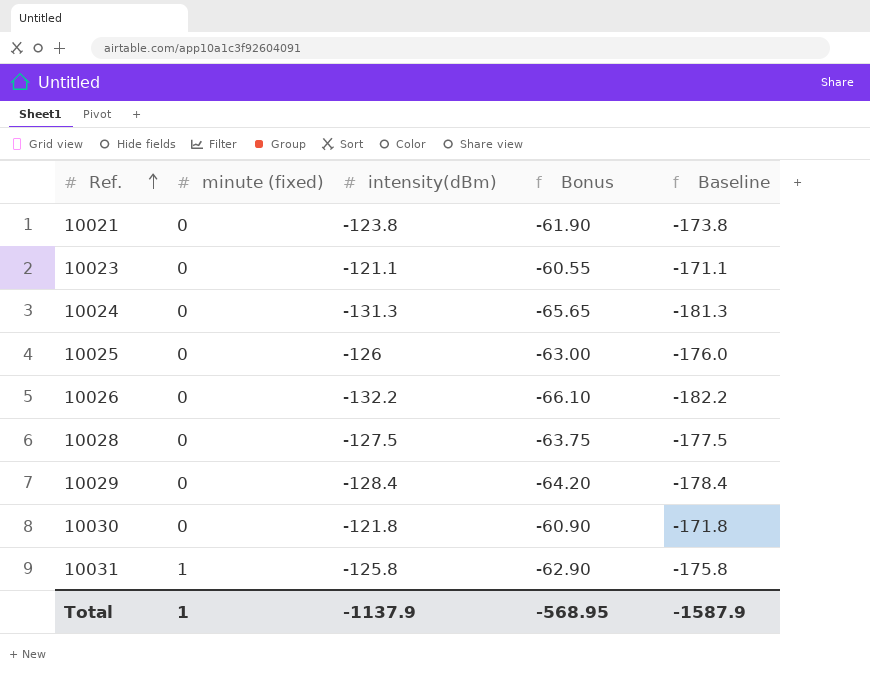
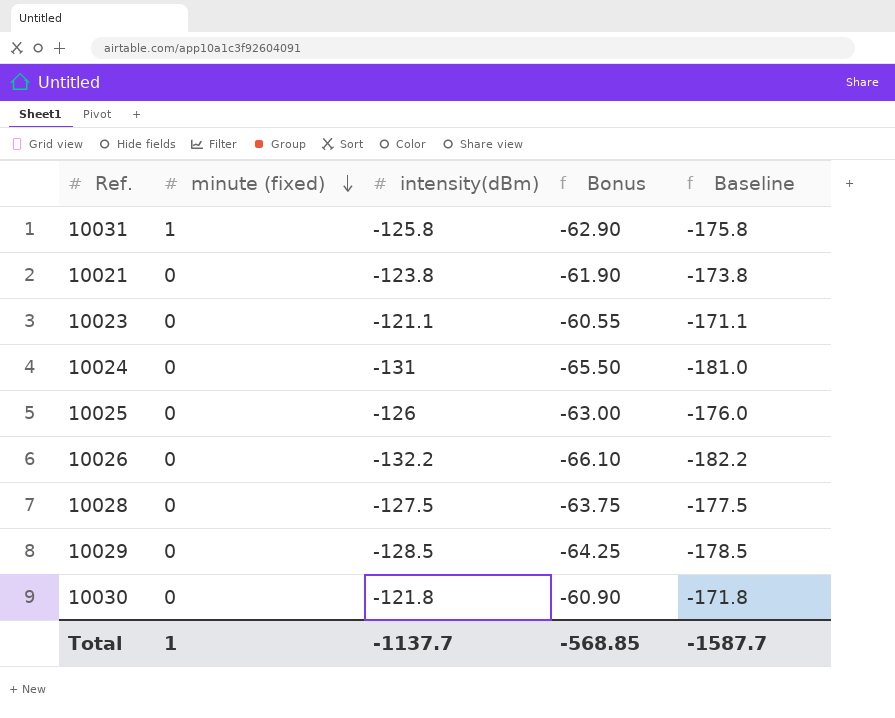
row order: Ref. ascending -> minute (fixed) descending
10024 | intensity(dBm): -131.3 -> -131
10024 | Bonus: -65.65 -> -65.50
10024 | Baseline: -181.3 -> -181.0
10029 | intensity(dBm): -128.4 -> -128.5
10029 | Bonus: -64.20 -> -64.25
10029 | Baseline: -178.4 -> -178.5
Total | intensity(dBm): -1137.9 -> -1137.7
Total | Bonus: -568.95 -> -568.85
Total | Baseline: -1587.9 -> -1587.7

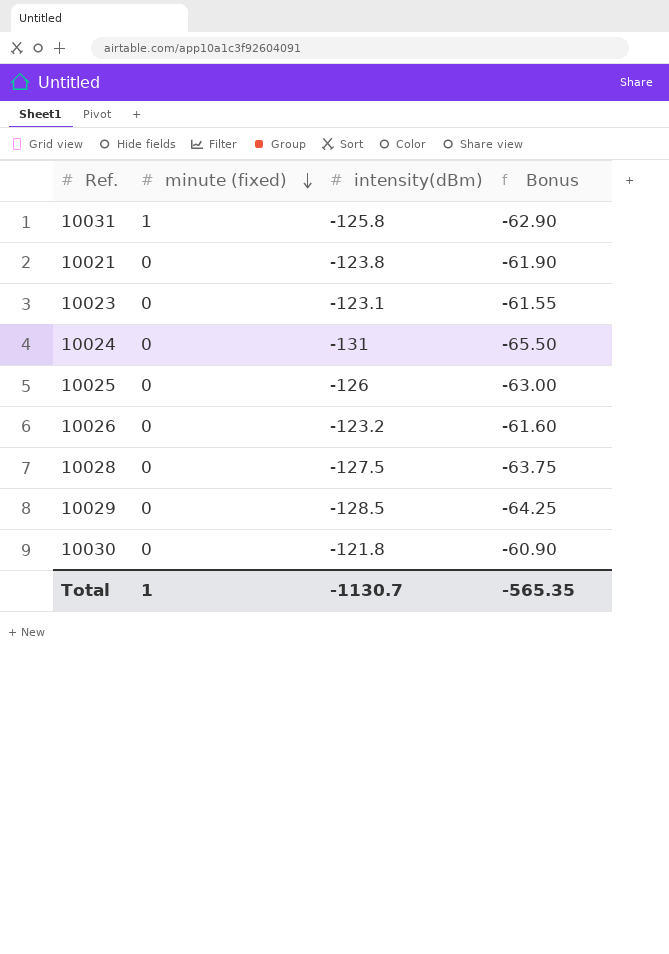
column Baseline | formula: [intensity(dBm)] - 50 -> none
10023 | intensity(dBm): -121.1 -> -123.1
10023 | Bonus: -60.55 -> -61.55
10026 | intensity(dBm): -132.2 -> -123.2
10026 | Bonus: -66.10 -> -61.60
Total | intensity(dBm): -1137.7 -> -1130.7
Total | Bonus: -568.85 -> -565.35

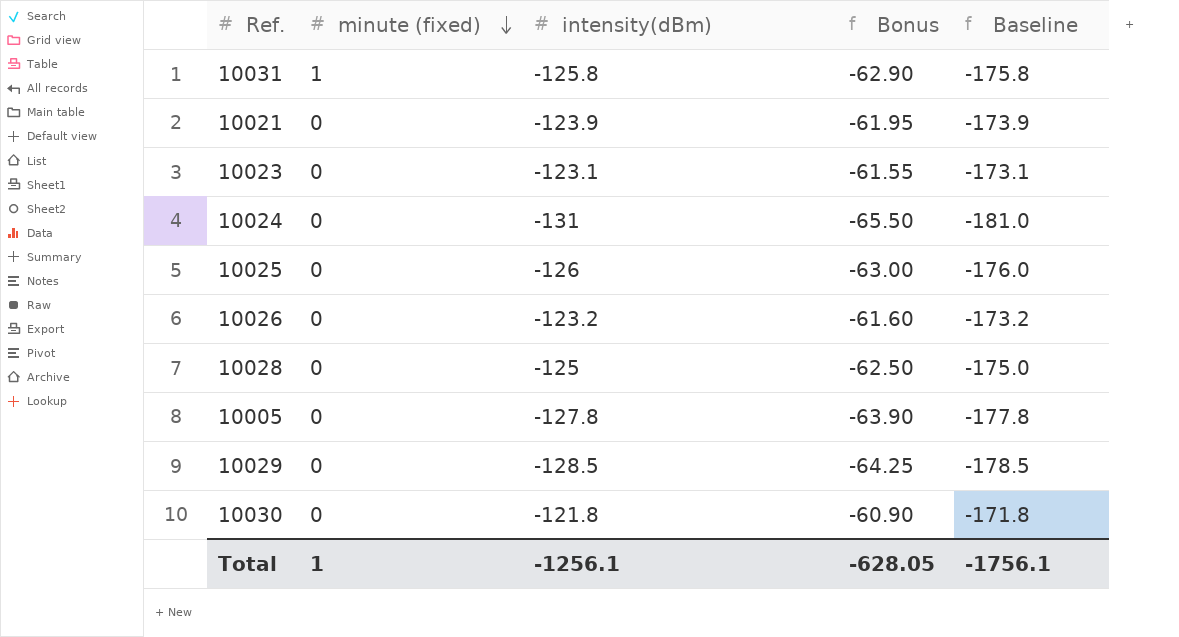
column Baseline | formula: none -> [intensity(dBm)] - 50
10021 | intensity(dBm): -123.8 -> -123.9
10021 | Bonus: -61.90 -> -61.95
10028 | intensity(dBm): -127.5 -> -125
10028 | Bonus: -63.75 -> -62.50
row 10005: none -> 0 | -127.8 | -63.90 | -177.8
Total | intensity(dBm): -1130.7 -> -1256.1
Total | Bonus: -565.35 -> -628.05

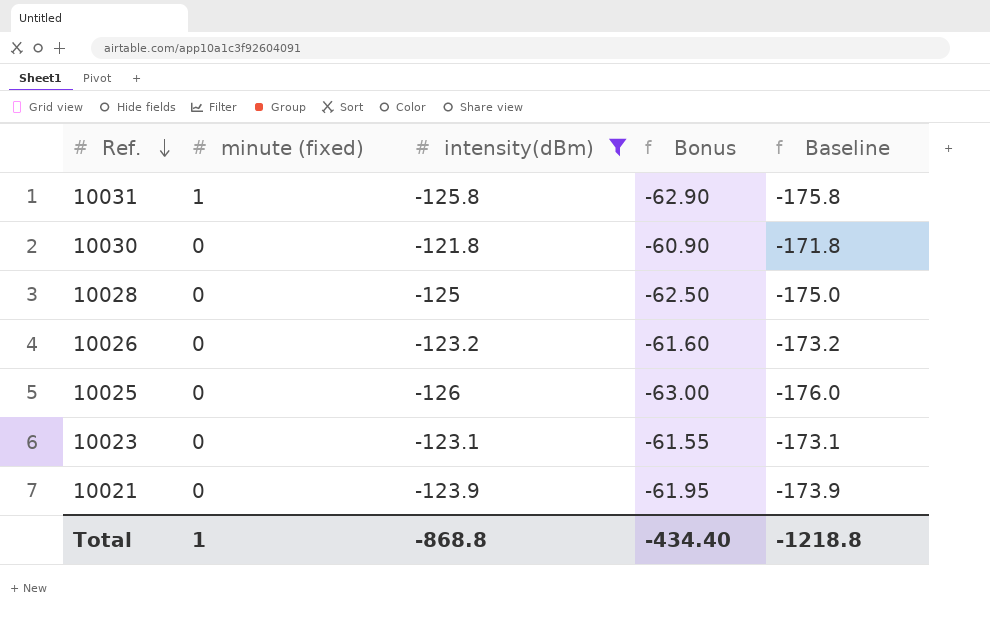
filter: none -> intensity(dBm) >= -126
row order: minute (fixed) descending -> Ref. descending
Total | intensity(dBm): -1256.1 -> -868.8
Total | Bonus: -628.05 -> -434.40
Total | Baseline: -1756.1 -> -1218.8

